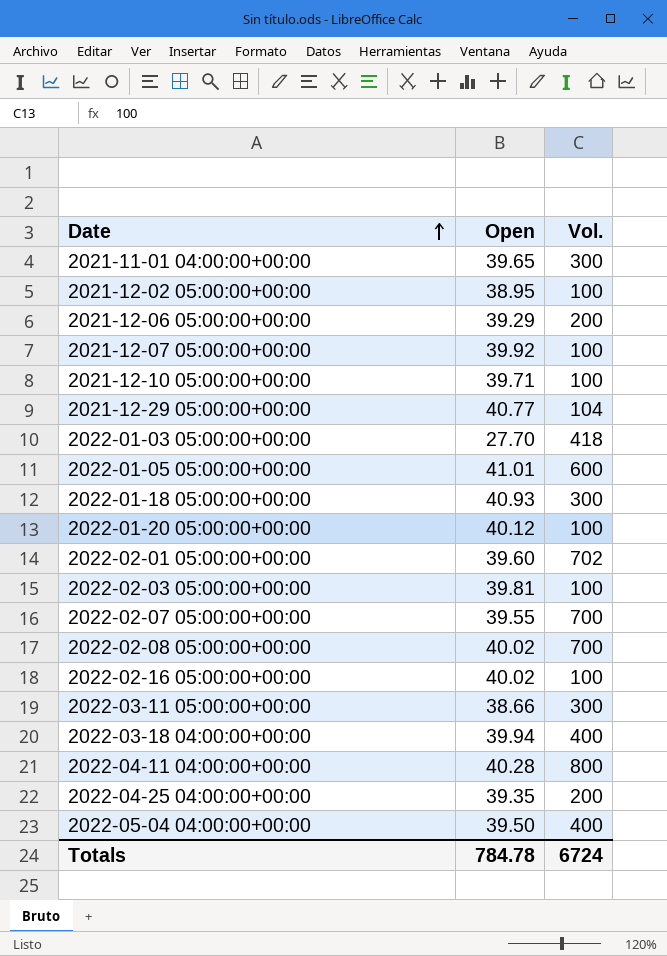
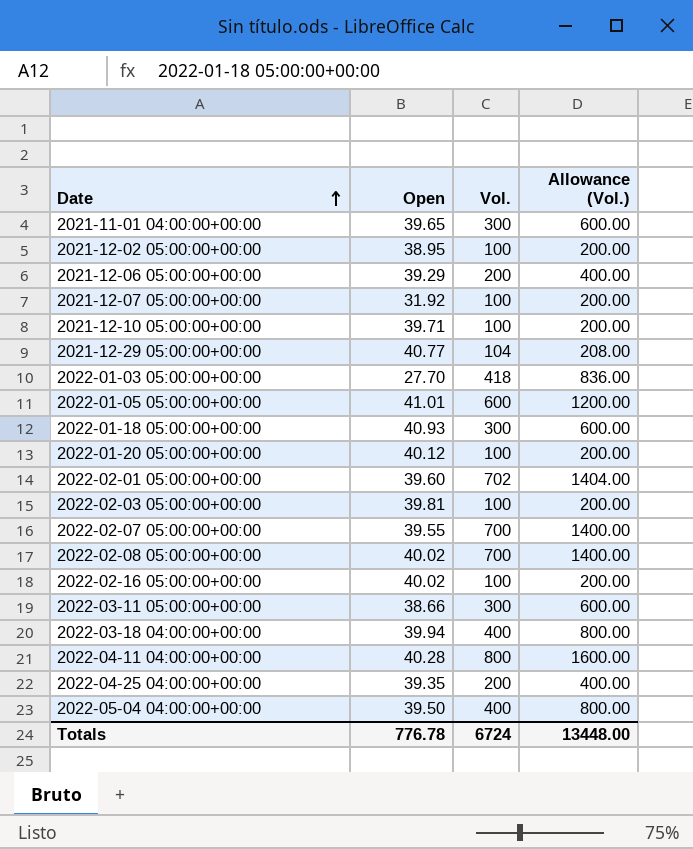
column Allowance (Vol.) | formula: none -> [Vol.] * 2
2021-12-07 05:00:00+00:00 | Open: 39.92 -> 31.92
Totals | Open: 784.78 -> 776.78

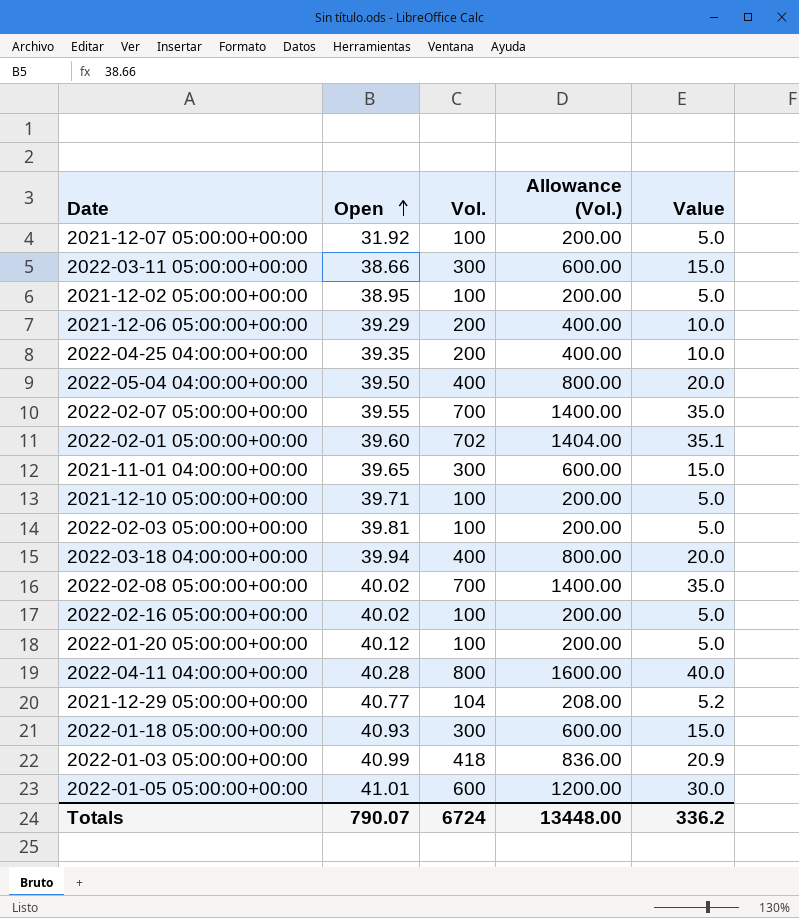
row order: Date ascending -> Open ascending
column Value | formula: none -> [Vol.] * 0.05
2022-01-03 05:00:00+00:00 | Open: 27.70 -> 40.99
Totals | Open: 776.78 -> 790.07

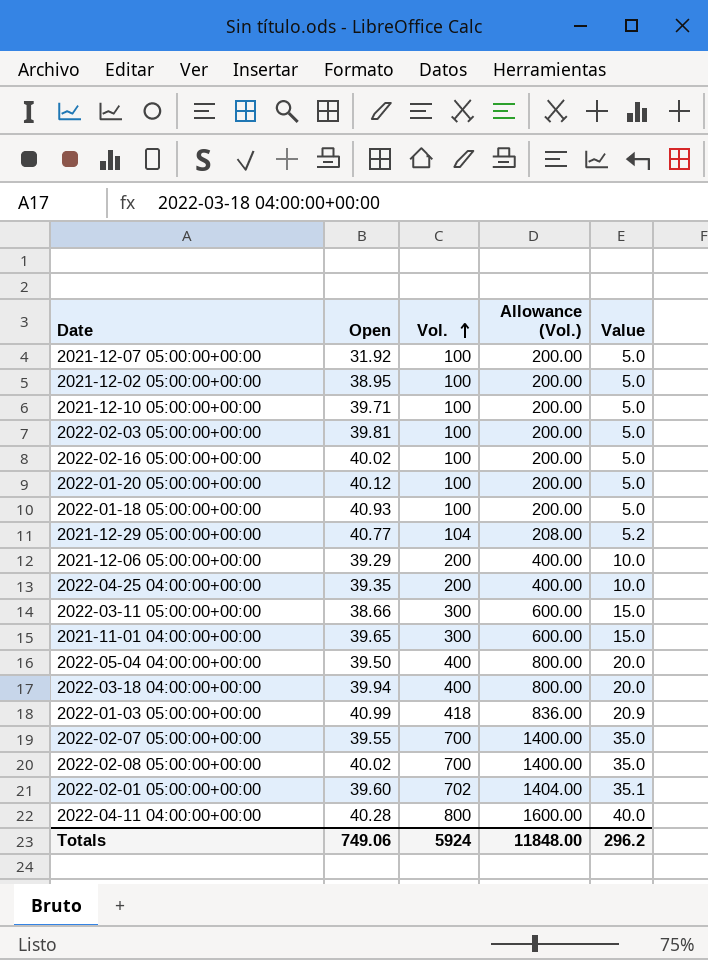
row order: Open ascending -> Vol. ascending
row 2022-01-05 05:00:00+00:00: 41.01 | 600 | 1200.00 | 30.0 -> none
2022-01-18 05:00:00+00:00 | Vol.: 300 -> 100
2022-01-18 05:00:00+00:00 | Allowance (Vol.): 600.00 -> 200.00
2022-01-18 05:00:00+00:00 | Value: 15.0 -> 5.0
Totals | Open: 790.07 -> 749.06
Totals | Vol.: 6724 -> 5924
Totals | Allowance (Vol.): 13448.00 -> 11848.00
Totals | Value: 336.2 -> 296.2

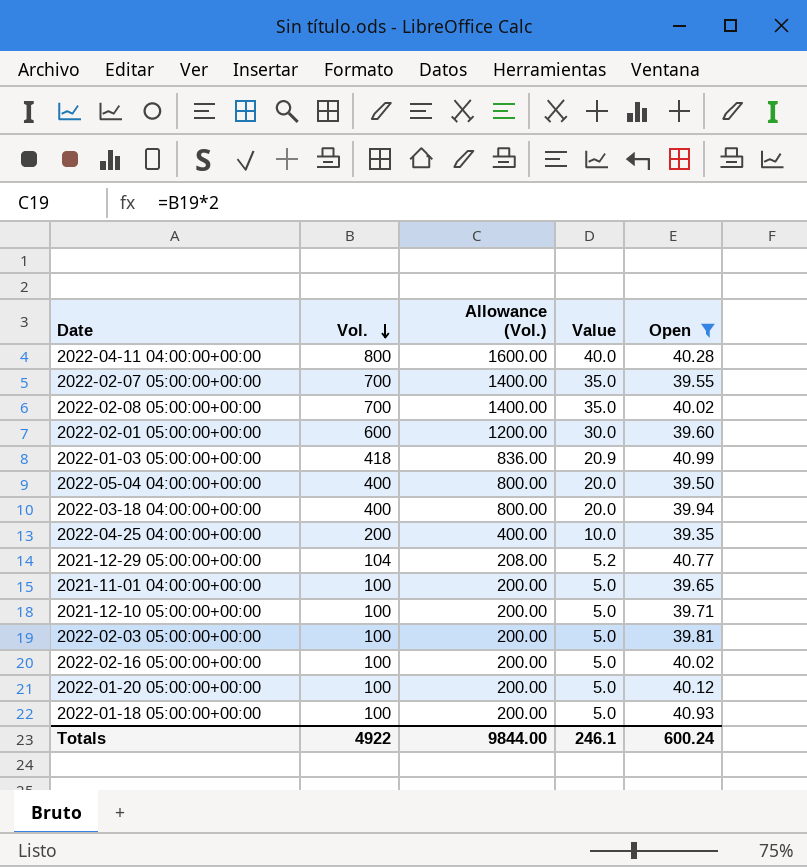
filter: none -> Open >= 39.35
row order: Vol. ascending -> Vol. descending
column Open | position: 2 -> 5
2022-02-01 05:00:00+00:00 | Vol.: 702 -> 600
2022-02-01 05:00:00+00:00 | Allowance (Vol.): 1404.00 -> 1200.00
2022-02-01 05:00:00+00:00 | Value: 35.1 -> 30.0
2021-11-01 04:00:00+00:00 | Vol.: 300 -> 100
2021-11-01 04:00:00+00:00 | Allowance (Vol.): 600.00 -> 200.00
2021-11-01 04:00:00+00:00 | Value: 15.0 -> 5.0
Totals | Vol.: 5924 -> 4922
Totals | Allowance (Vol.): 11848.00 -> 9844.00
Totals | Value: 296.2 -> 246.1
Totals | Open: 749.06 -> 600.24

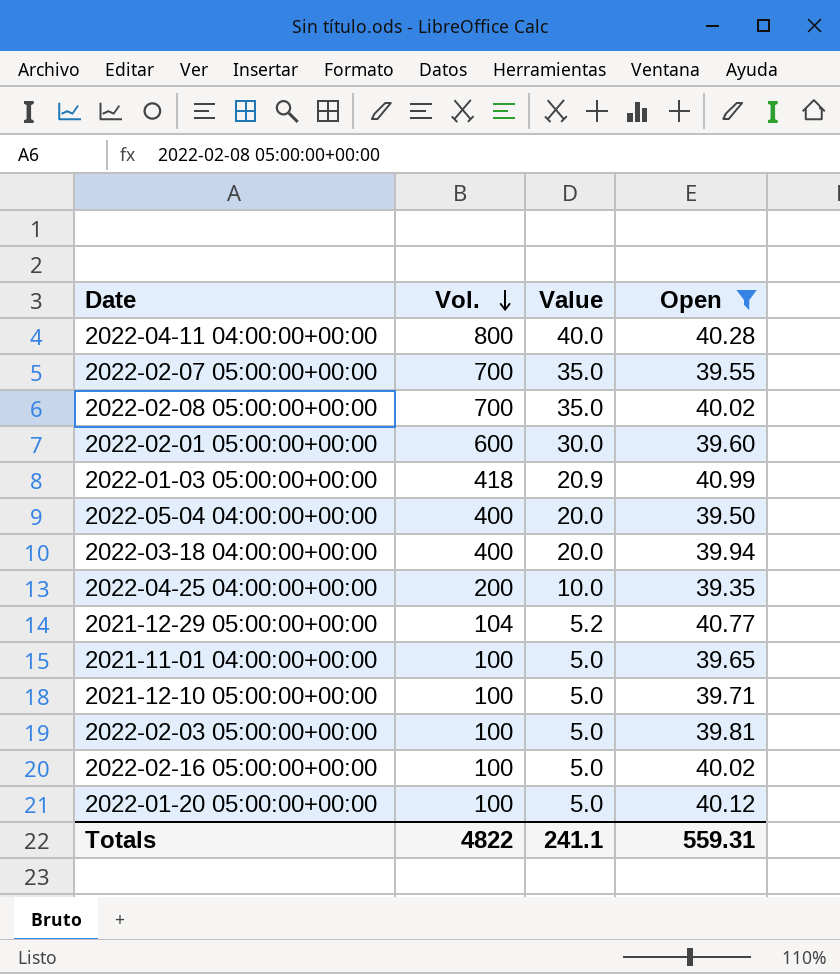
column Allowance (Vol.) | formula: [Vol.] * 2 -> none
row 2022-01-18 05:00:00+00:00: 100 | 200.00 | 5.0 | 40.93 -> none
Totals | Vol.: 4922 -> 4822
Totals | Value: 246.1 -> 241.1
Totals | Open: 600.24 -> 559.31

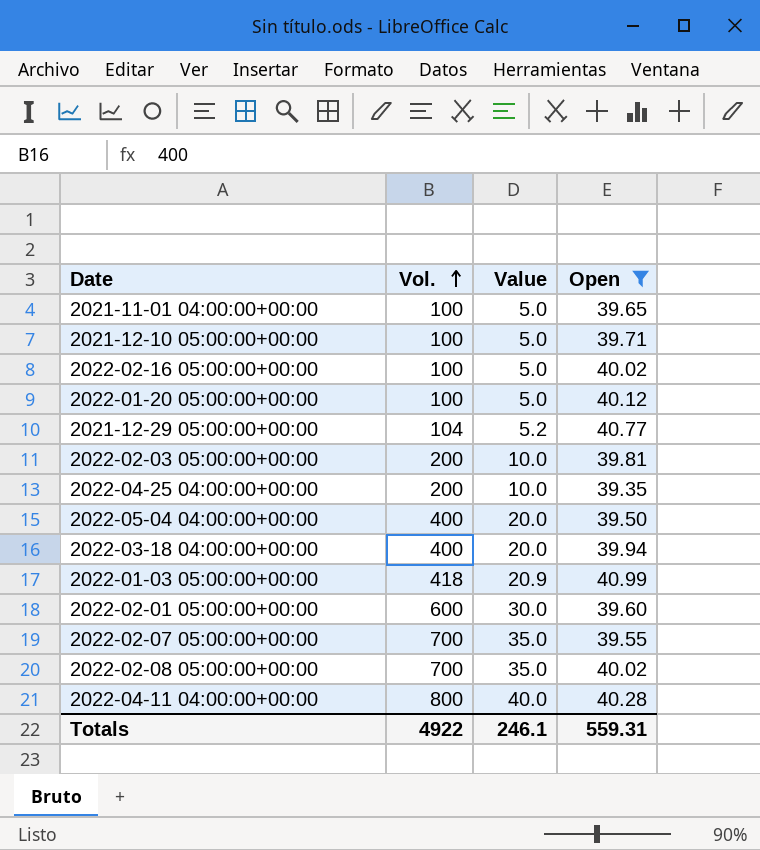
row order: Vol. descending -> Vol. ascending
2022-02-03 05:00:00+00:00 | Vol.: 100 -> 200
2022-02-03 05:00:00+00:00 | Value: 5.0 -> 10.0
Totals | Vol.: 4822 -> 4922
Totals | Value: 241.1 -> 246.1

